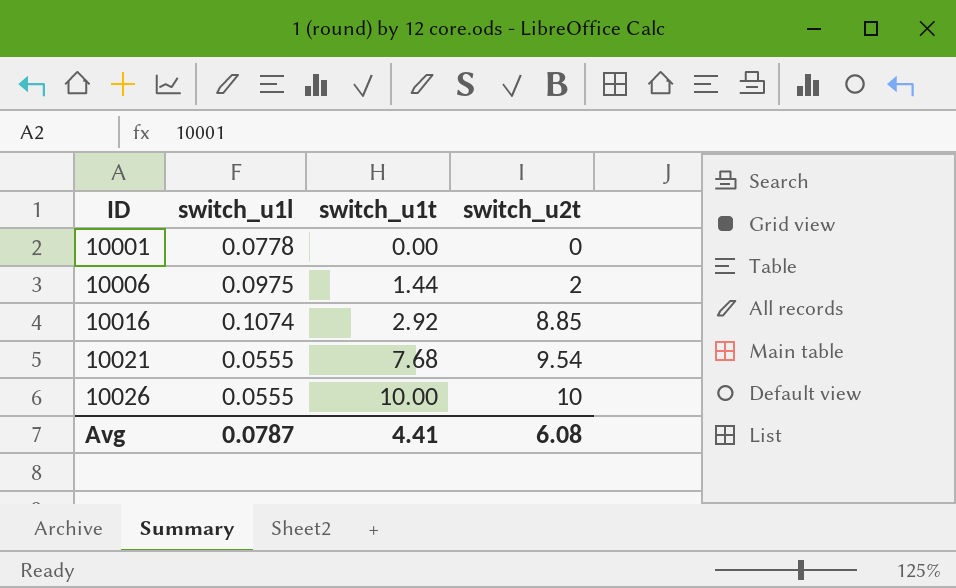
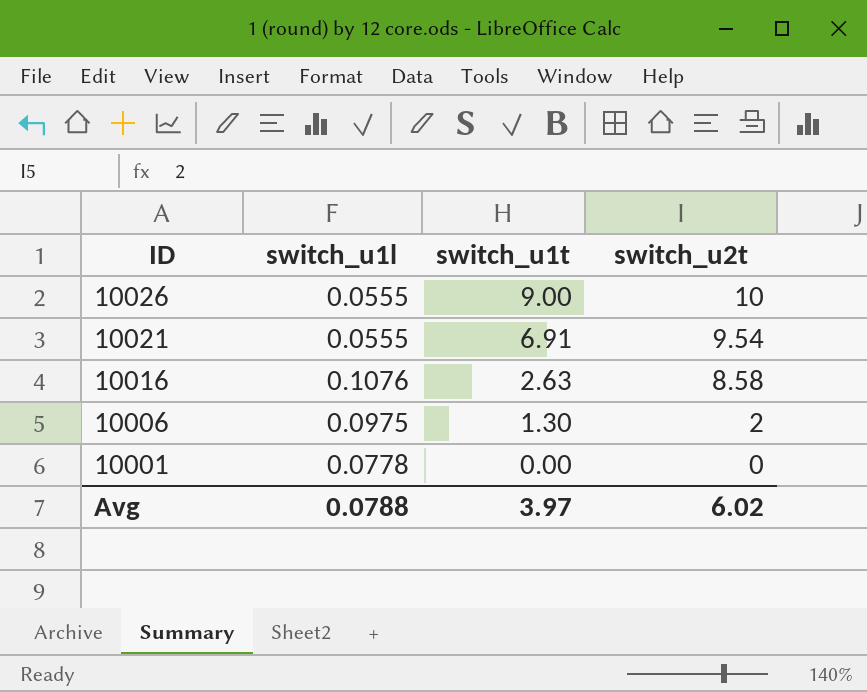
row order: ID ascending -> ID descending
10026 | switch_u1t: 10.00 -> 9.00
10021 | switch_u1t: 7.68 -> 6.91
10016 | switch_u1l: 0.1074 -> 0.1076
10016 | switch_u1t: 2.92 -> 2.63
10016 | switch_u2t: 8.85 -> 8.58
10006 | switch_u1t: 1.44 -> 1.30
Avg | switch_u1l: 0.0787 -> 0.0788
Avg | switch_u1t: 4.41 -> 3.97
Avg | switch_u2t: 6.08 -> 6.02

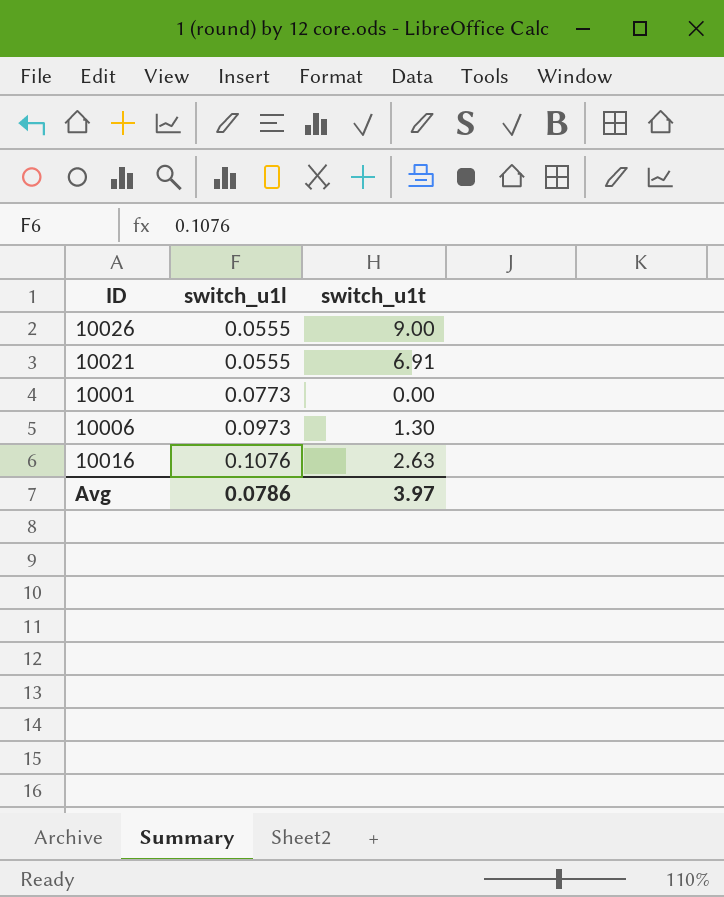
row order: ID descending -> switch_u1l ascending
column switch_u2t | position: 4 -> none
10001 | switch_u1l: 0.0778 -> 0.0773
10006 | switch_u1l: 0.0975 -> 0.0973
Avg | switch_u1l: 0.0788 -> 0.0786

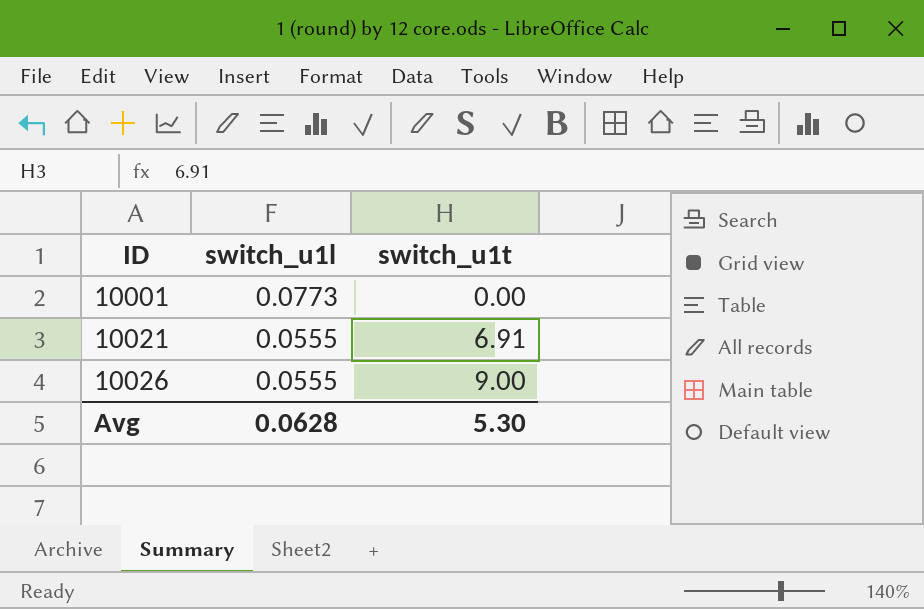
row order: switch_u1l ascending -> ID ascending
row 10006: 0.0973 | 1.30 -> none
row 10016: 0.1076 | 2.63 -> none
Avg | switch_u1l: 0.0786 -> 0.0628
Avg | switch_u1t: 3.97 -> 5.30

